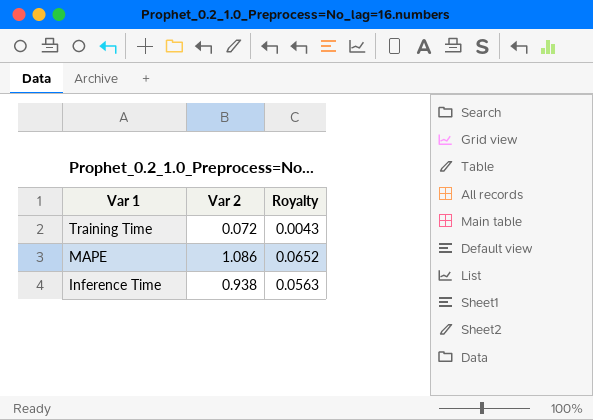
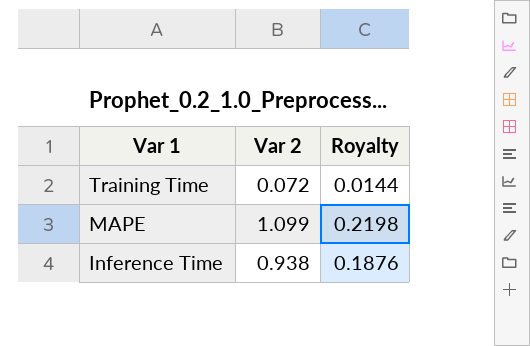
column Royalty | formula: [Var 2] * 0.06 -> [Var 2] * 0.2
MAPE | Var 2: 1.086 -> 1.099

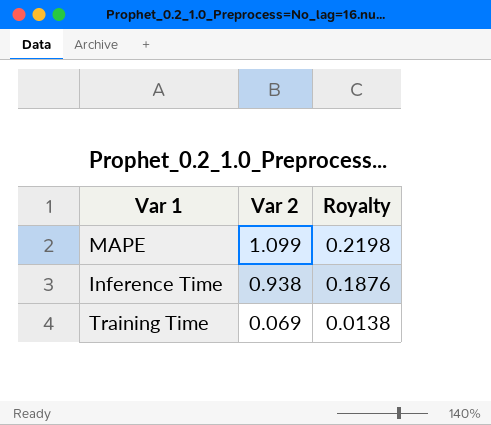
row order: Var 1 descending -> Var 2 descending
Training Time | Var 2: 0.072 -> 0.069
Training Time | Royalty: 0.0144 -> 0.0138

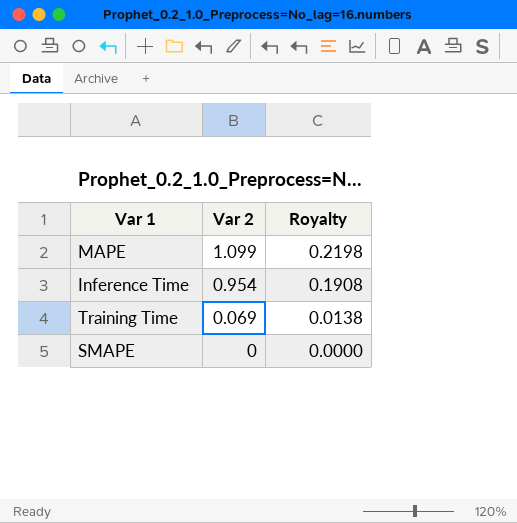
Inference Time | Var 2: 0.938 -> 0.954
Inference Time | Royalty: 0.1876 -> 0.1908
row SMAPE: none -> 0 | 0.0000

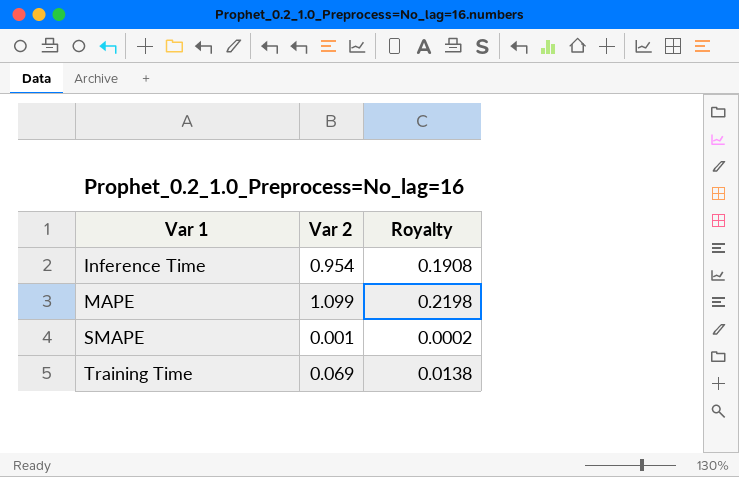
row order: Var 2 descending -> Var 1 ascending
SMAPE | Var 2: 0 -> 0.001
SMAPE | Royalty: 0.0000 -> 0.0002

